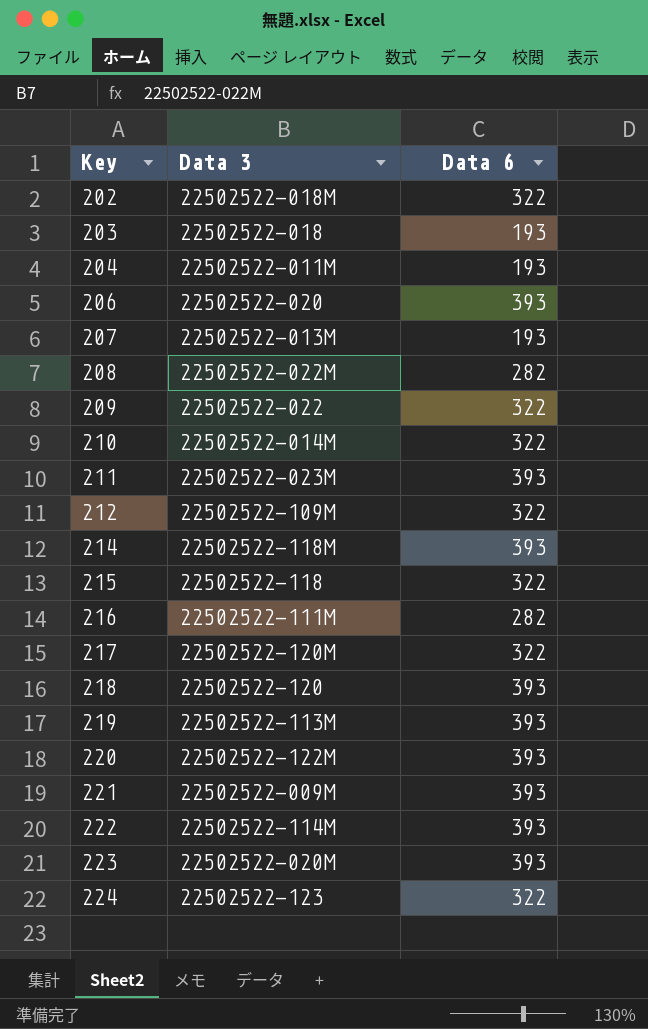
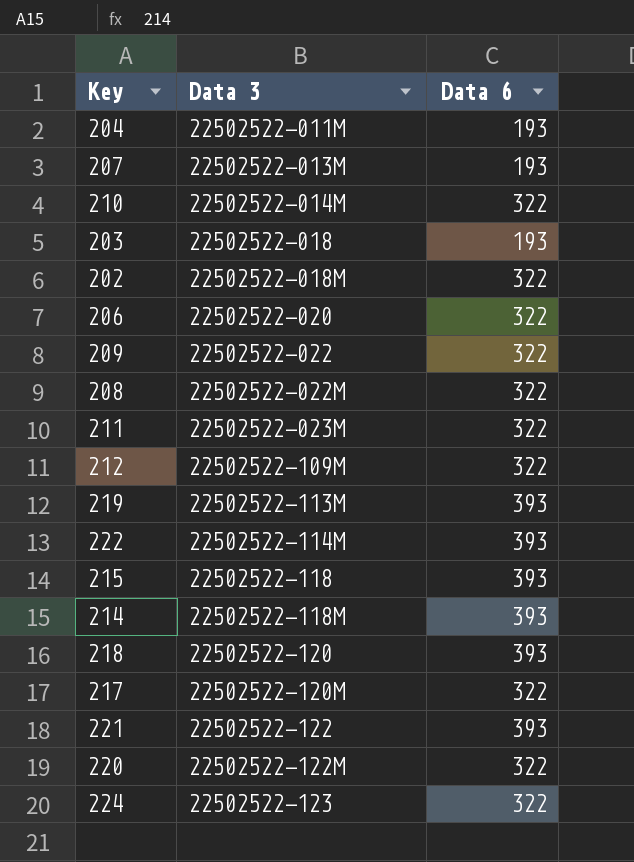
row order: Key ascending -> Data 3 ascending
row 216: 22502522-111M | 282 -> none
row 223: 22502522-020M | 393 -> none
206 | Data 6: 393 -> 322
208 | Data 6: 282 -> 322
211 | Data 6: 393 -> 322
215 | Data 6: 322 -> 393
221 | Data 3: 22502522-009M -> 22502522-122
220 | Data 6: 393 -> 322

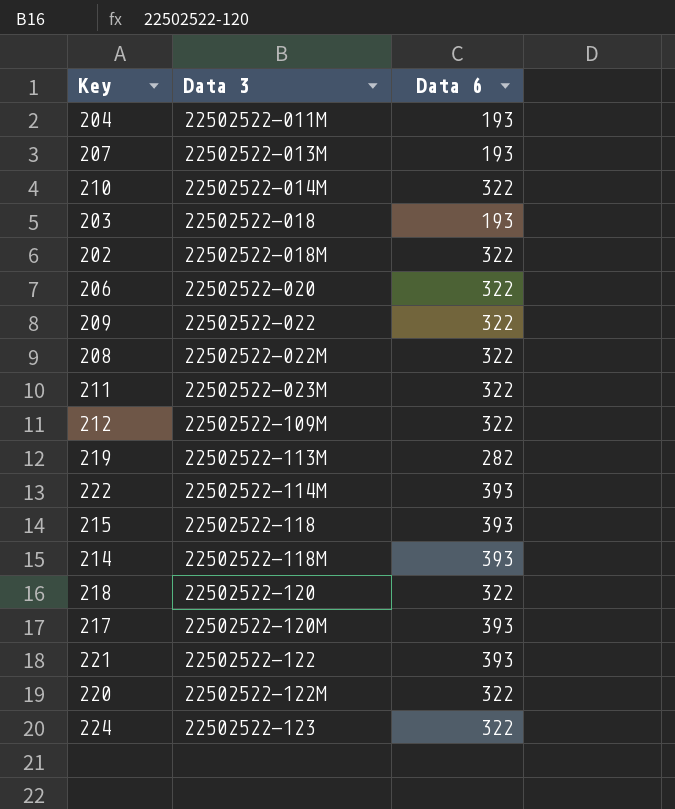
219 | Data 6: 393 -> 282
218 | Data 6: 393 -> 322
217 | Data 6: 322 -> 393

